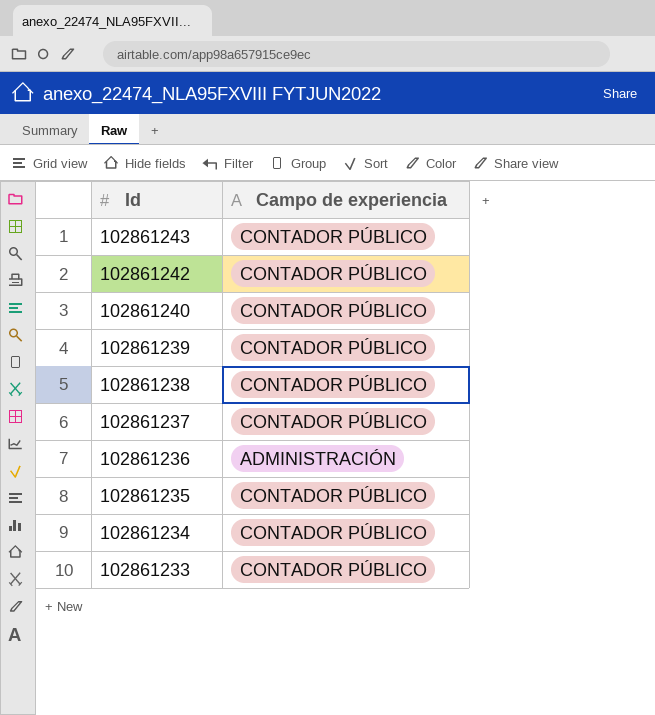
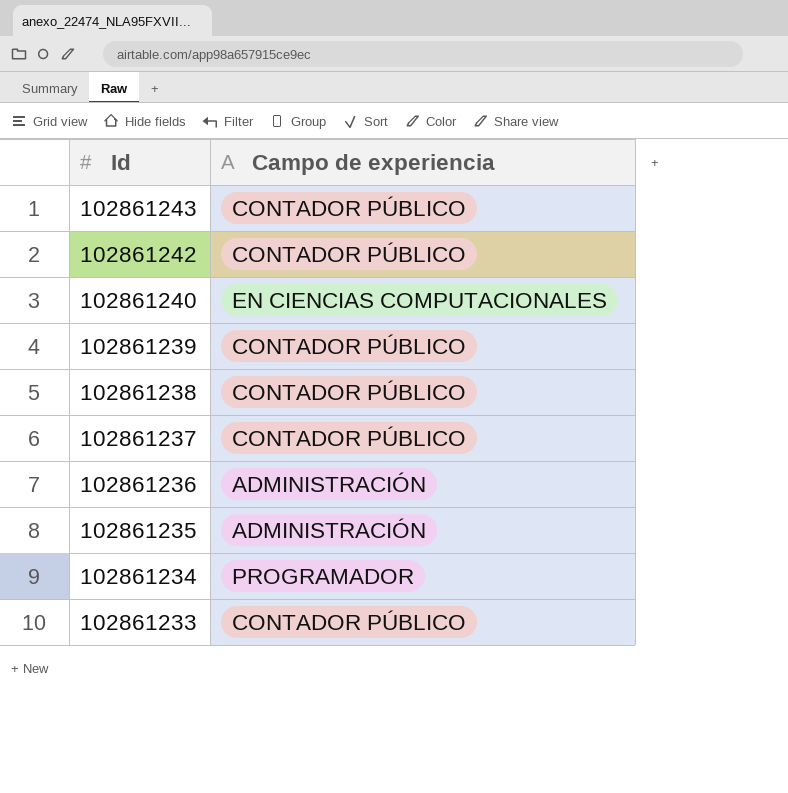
102861240 | Campo de experiencia: CONTADOR PÚBLICO -> EN CIENCIAS COMPUTACIONALES
102861235 | Campo de experiencia: CONTADOR PÚBLICO -> ADMINISTRACIÓN
102861234 | Campo de experiencia: CONTADOR PÚBLICO -> PROGRAMADOR

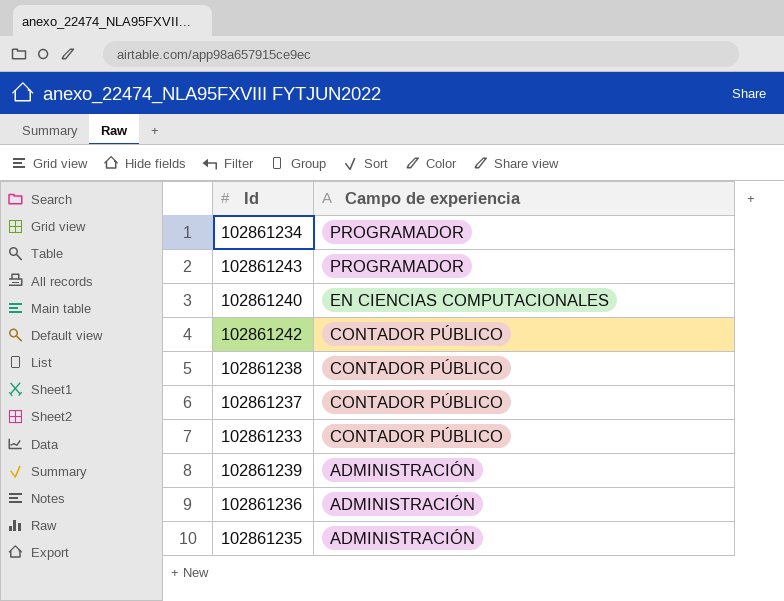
row order: Id descending -> Campo de experiencia descending
102861243 | Campo de experiencia: CONTADOR PÚBLICO -> PROGRAMADOR
102861239 | Campo de experiencia: CONTADOR PÚBLICO -> ADMINISTRACIÓN

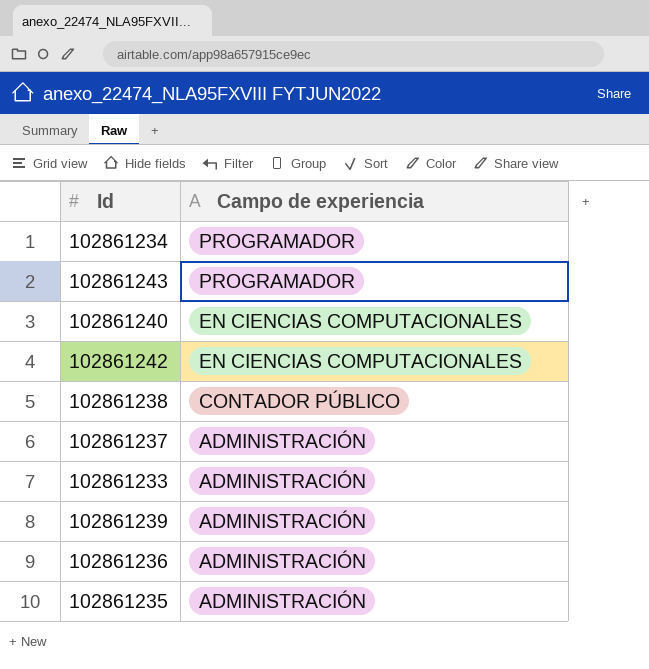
102861242 | Campo de experiencia: CONTADOR PÚBLICO -> EN CIENCIAS COMPUTACIONALES
102861237 | Campo de experiencia: CONTADOR PÚBLICO -> ADMINISTRACIÓN
102861233 | Campo de experiencia: CONTADOR PÚBLICO -> ADMINISTRACIÓN

